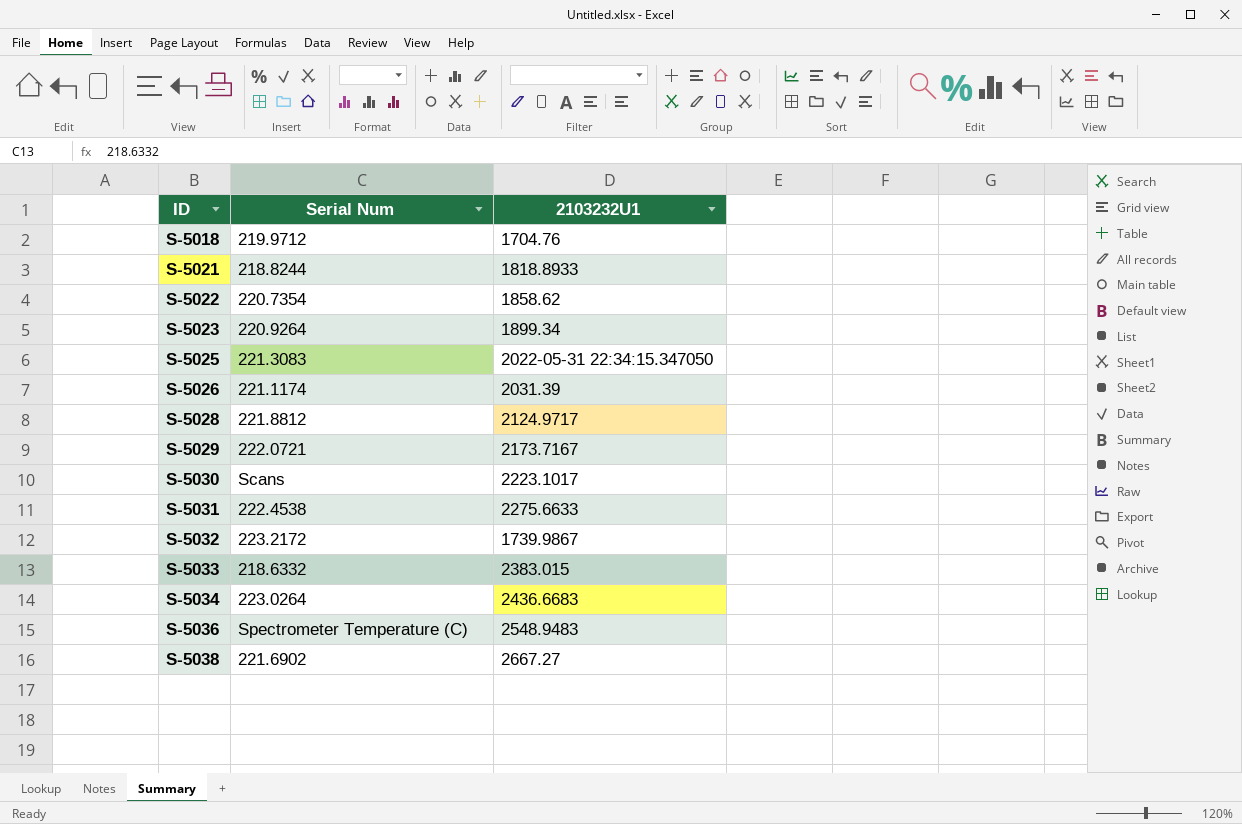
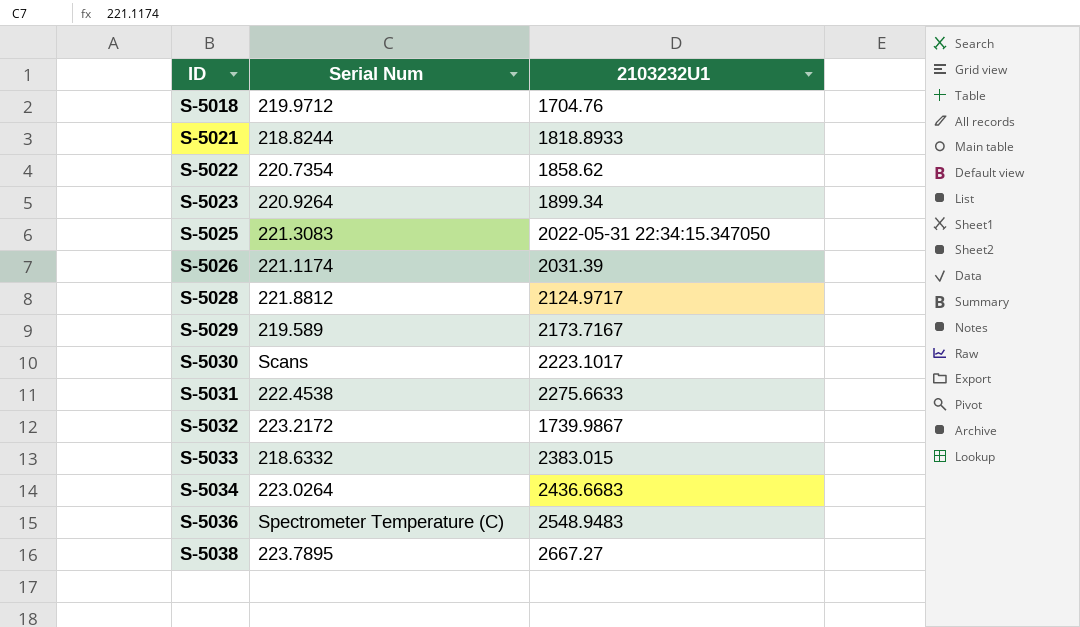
S-5029 | Serial Num: 222.0721 -> 219.589
S-5038 | Serial Num: 221.6902 -> 223.7895

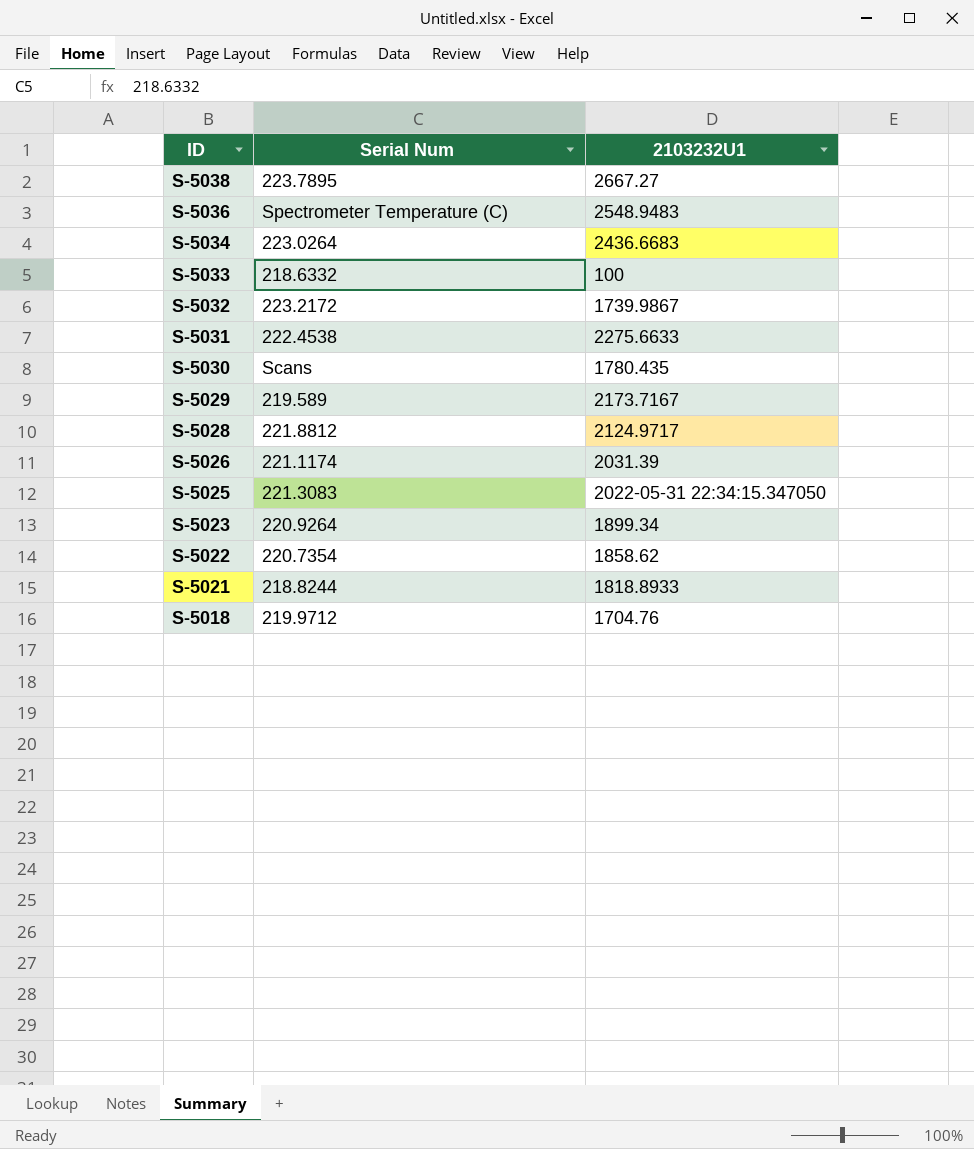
row order: ID ascending -> ID descending
S-5033 | 2103232U1: 2383.015 -> 100
S-5030 | 2103232U1: 2223.1017 -> 1780.435

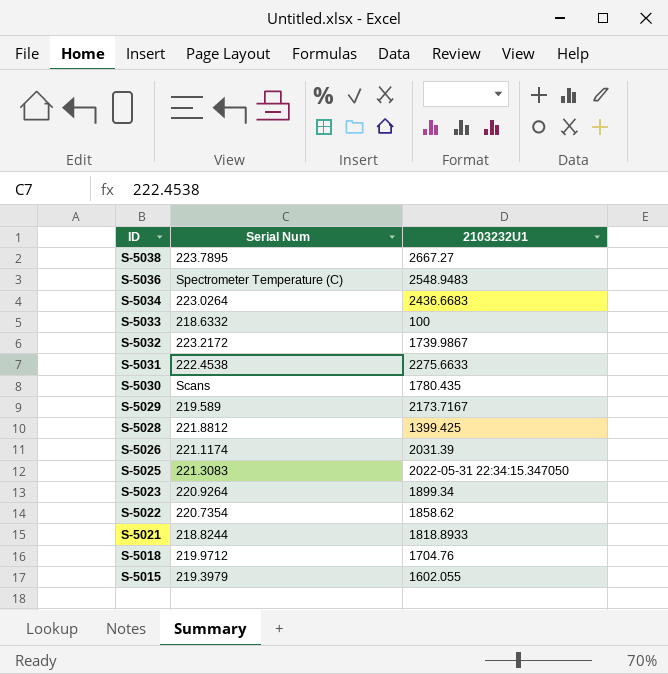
S-5028 | 2103232U1: 2124.9717 -> 1399.425
row S-5015: none -> 219.3979 | 1602.055

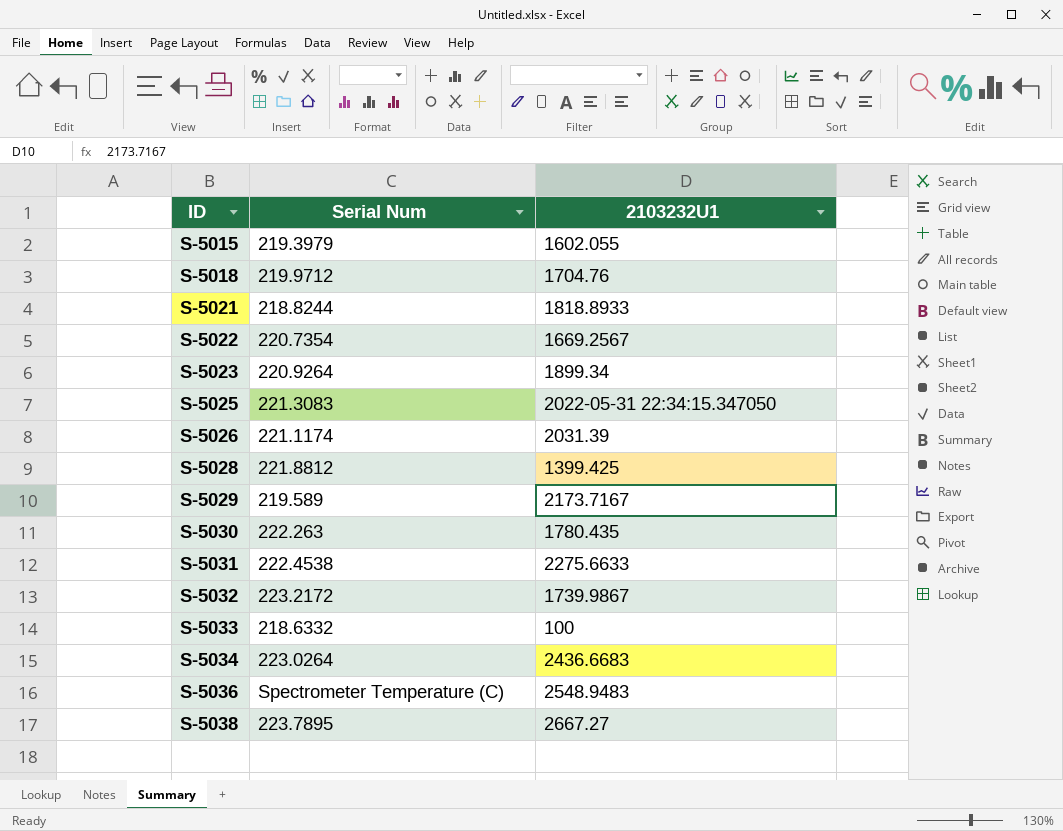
row order: ID descending -> ID ascending
S-5022 | 2103232U1: 1858.62 -> 1669.2567
S-5030 | Serial Num: Scans -> 222.263

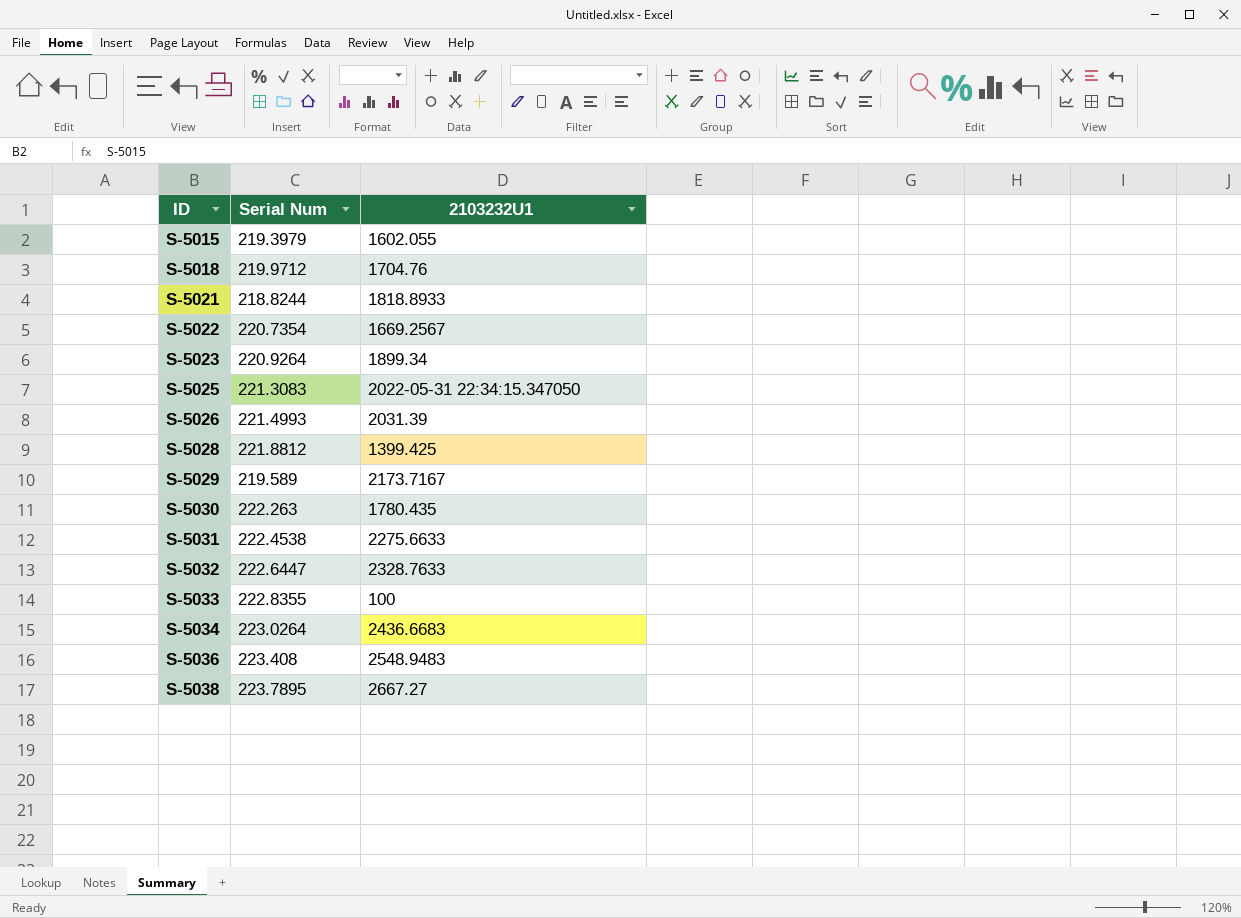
S-5026 | Serial Num: 221.1174 -> 221.4993
S-5032 | Serial Num: 223.2172 -> 222.6447
S-5032 | 2103232U1: 1739.9867 -> 2328.7633
S-5033 | Serial Num: 218.6332 -> 222.8355
S-5036 | Serial Num: Spectrometer Temperature (C) -> 223.408

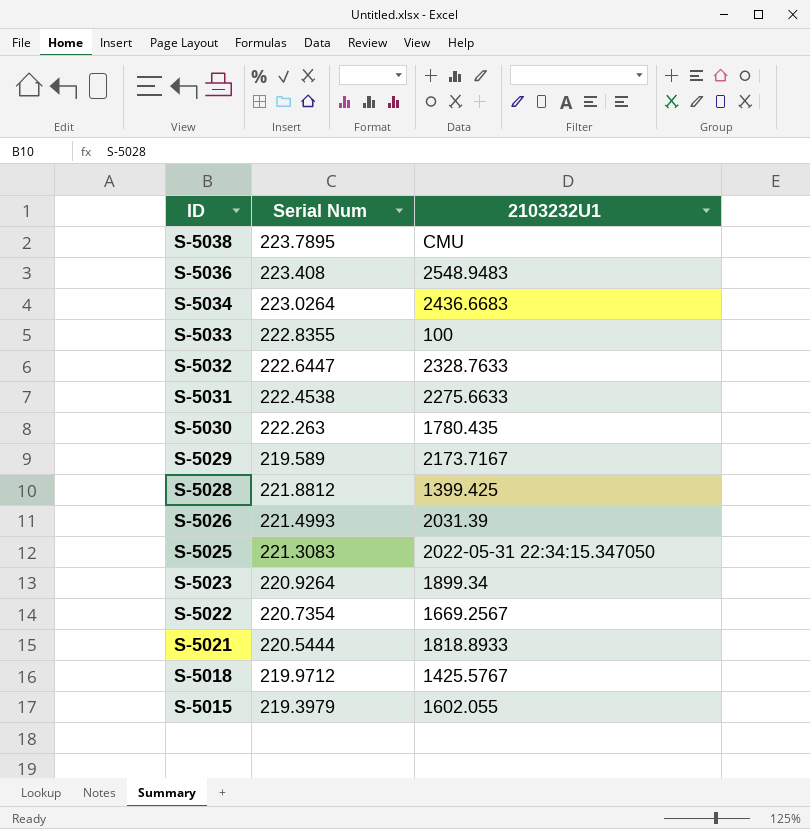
row order: ID ascending -> ID descending
S-5038 | 2103232U1: 2667.27 -> CMU
S-5021 | Serial Num: 218.8244 -> 220.5444
S-5018 | 2103232U1: 1704.76 -> 1425.5767

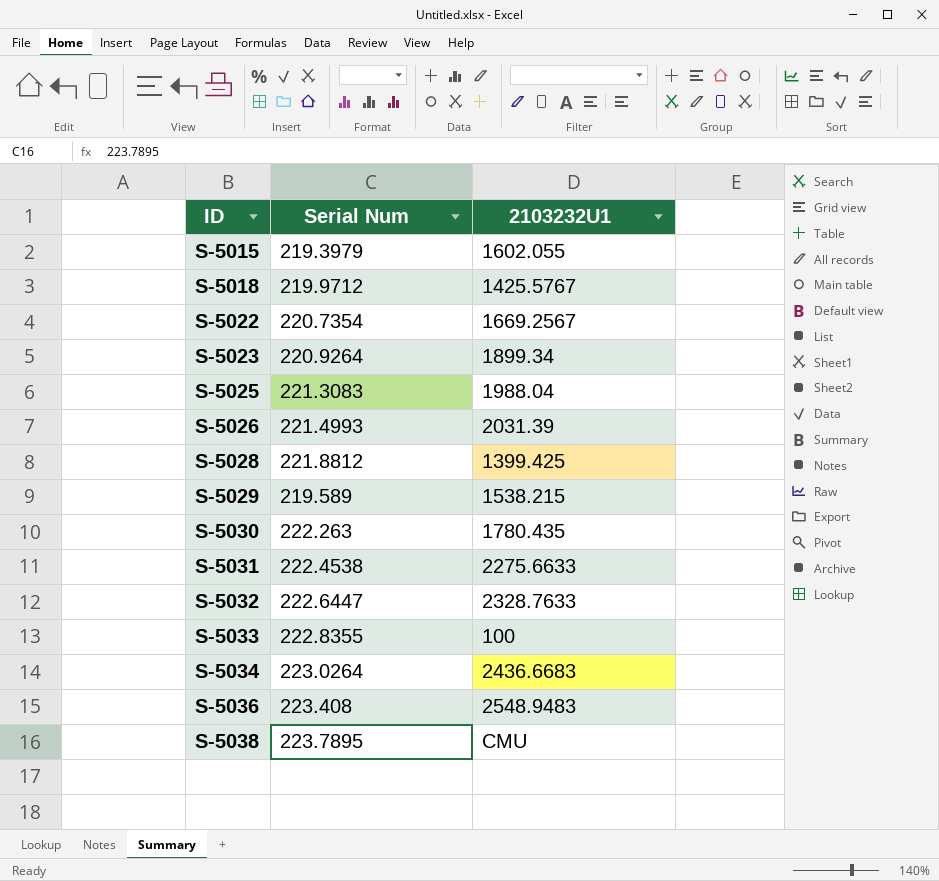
row order: ID descending -> ID ascending
row S-5021: 220.5444 | 1818.8933 -> none
S-5025 | 2103232U1: 2022-05-31 22:34:15.347050 -> 1988.04
S-5029 | 2103232U1: 2173.7167 -> 1538.215

